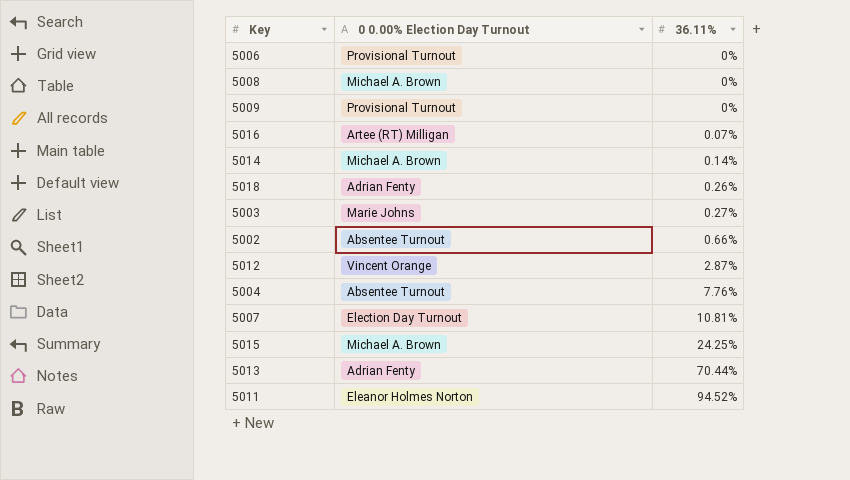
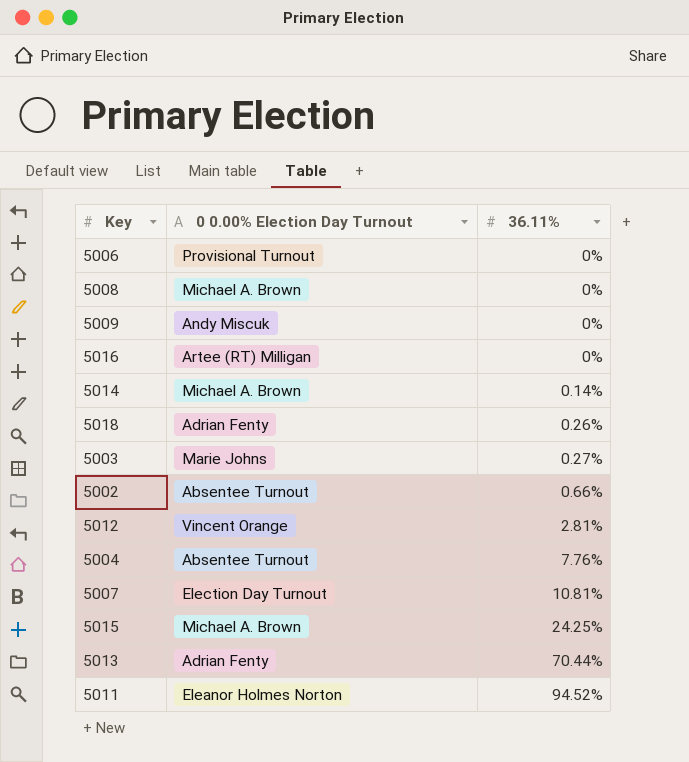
5009 | 0 0.00% Election Day Turnout: Provisional Turnout -> Andy Miscuk
5016 | 36.11%: 0.07% -> 0%
5012 | 36.11%: 2.87% -> 2.81%

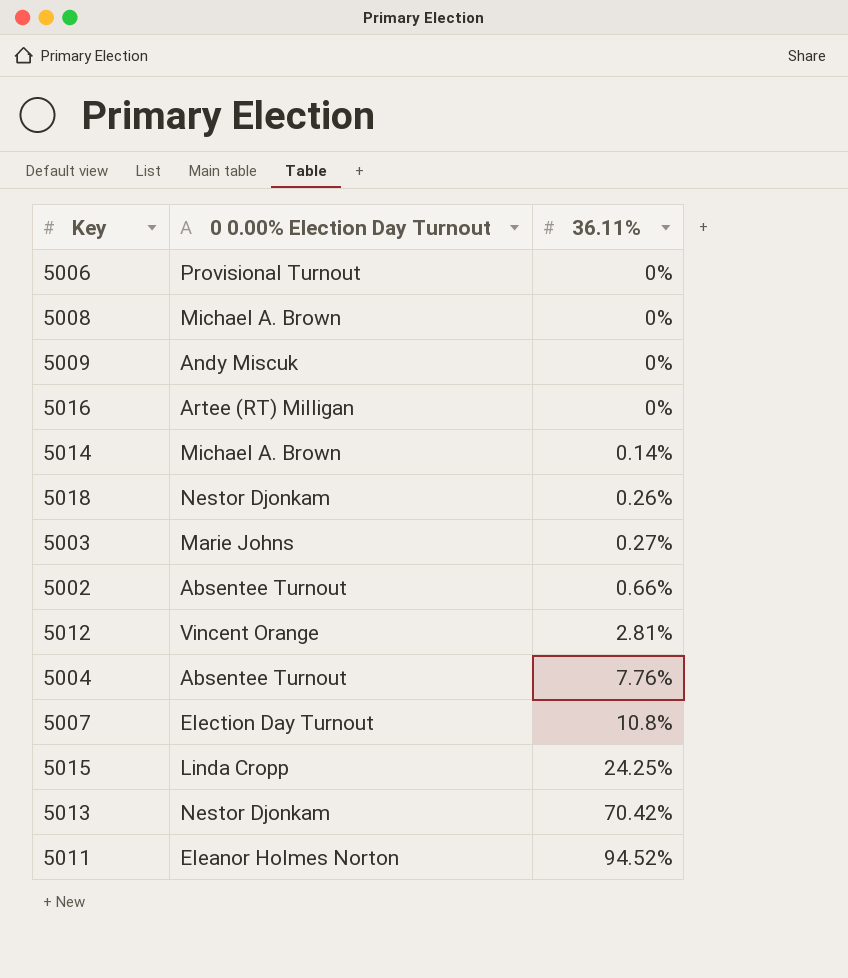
5018 | 0 0.00% Election Day Turnout: Adrian Fenty -> Nestor Djonkam
5007 | 36.11%: 10.81% -> 10.8%
5015 | 0 0.00% Election Day Turnout: Michael A. Brown -> Linda Cropp
5013 | 0 0.00% Election Day Turnout: Adrian Fenty -> Nestor Djonkam
5013 | 36.11%: 70.44% -> 70.42%

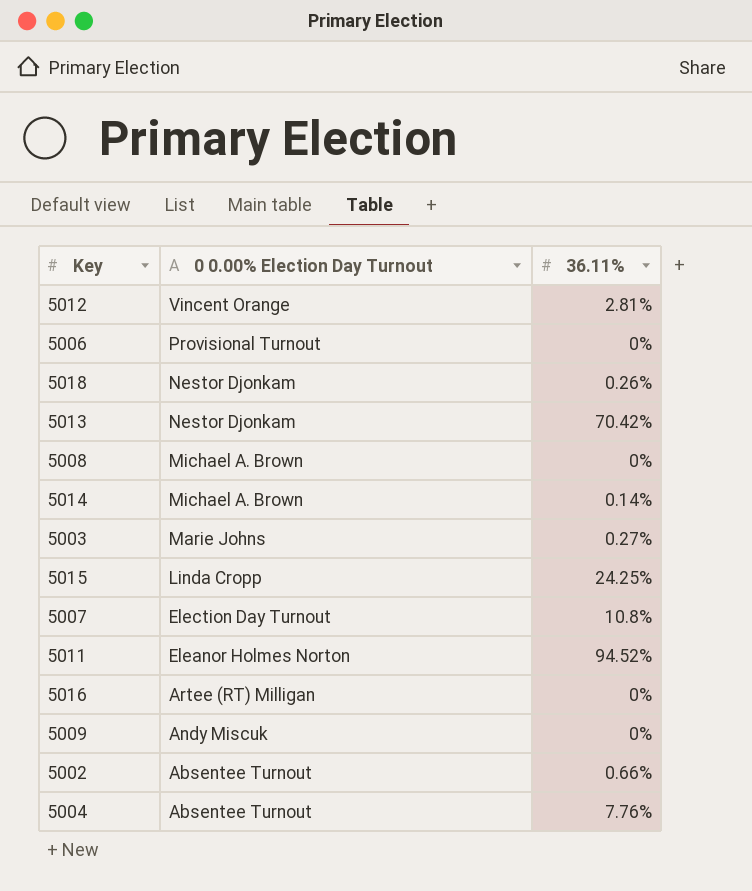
row order: 36.11% ascending -> 0 0.00% Election Day Turnout descending

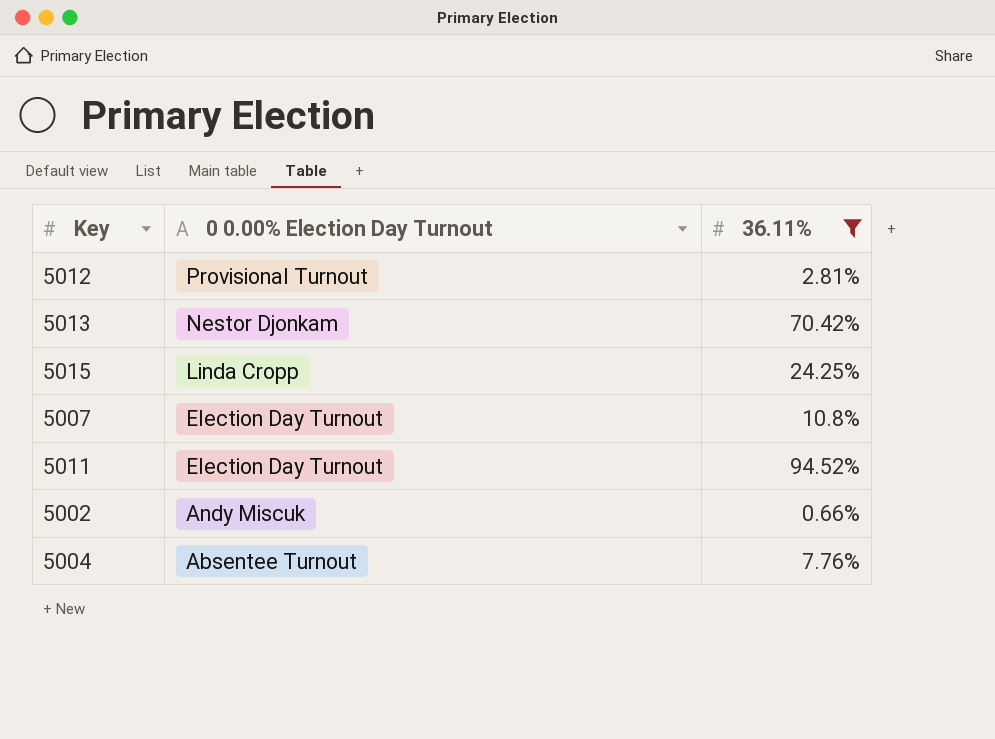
filter: none -> 36.11% >= 0.66%
5012 | 0 0.00% Election Day Turnout: Vincent Orange -> Provisional Turnout
5011 | 0 0.00% Election Day Turnout: Eleanor Holmes Norton -> Election Day Turnout
5002 | 0 0.00% Election Day Turnout: Absentee Turnout -> Andy Miscuk

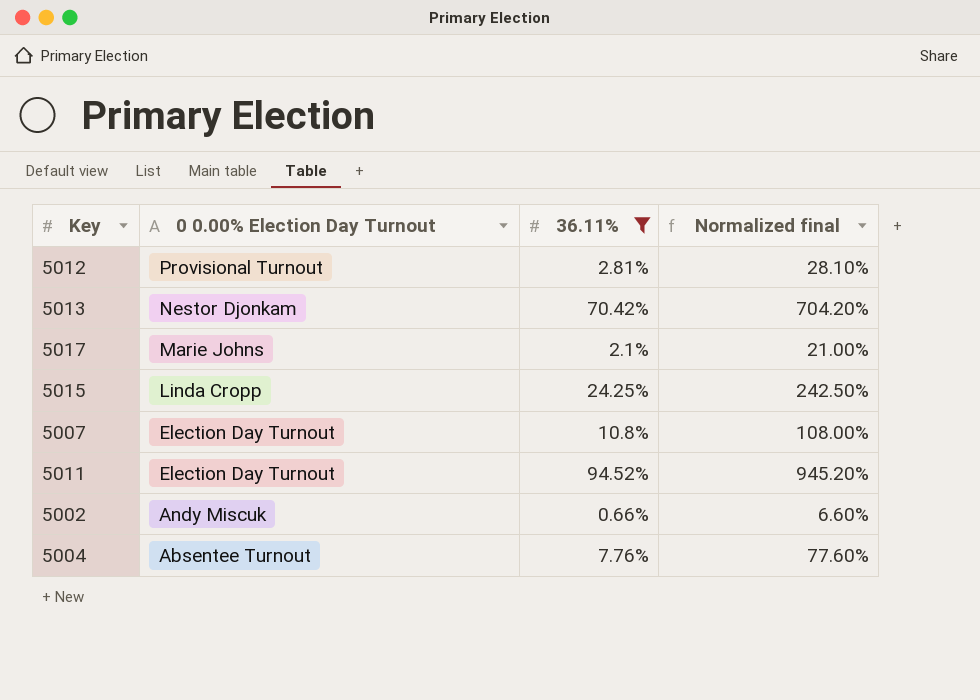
column Normalized final | formula: none -> [36.11%] * 10
row 5017: none -> Marie Johns | 2.1% | 21.00%

